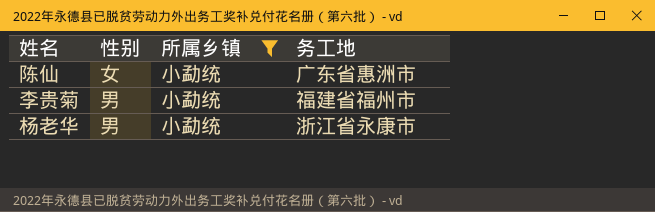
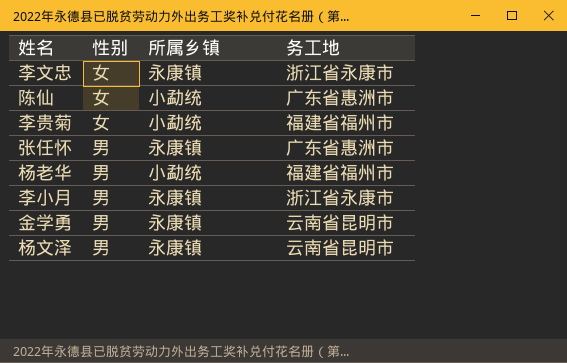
filter: 所属乡镇 = 小勐统 -> none
李贵菊 | 性别: 男 -> 女
杨老华 | 务工地: 浙江省永康市 -> 福建省福州市

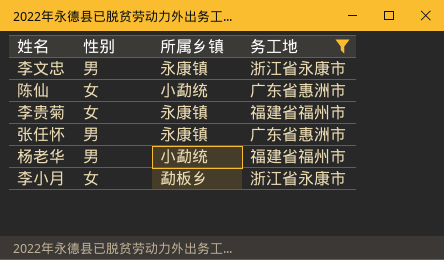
filter: none -> 务工地 != 云南省昆明市
李文忠 | 性别: 女 -> 男
李贵菊 | 所属乡镇: 小勐统 -> 永康镇
李小月 | 性别: 男 -> 女
李小月 | 所属乡镇: 永康镇 -> 勐板乡

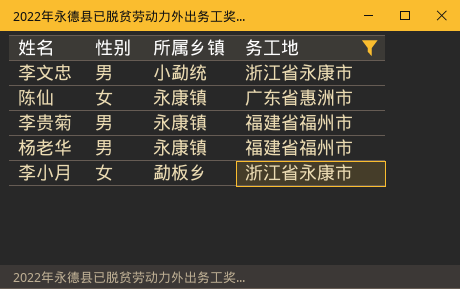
row 张任怀: 男 | 永康镇 | 广东省惠洲市 -> none
李文忠 | 所属乡镇: 永康镇 -> 小勐统
陈仙 | 所属乡镇: 小勐统 -> 永康镇
李贵菊 | 性别: 女 -> 男
杨老华 | 所属乡镇: 小勐统 -> 永康镇

